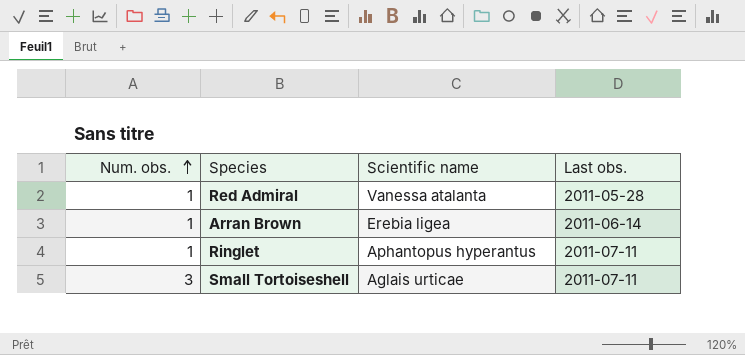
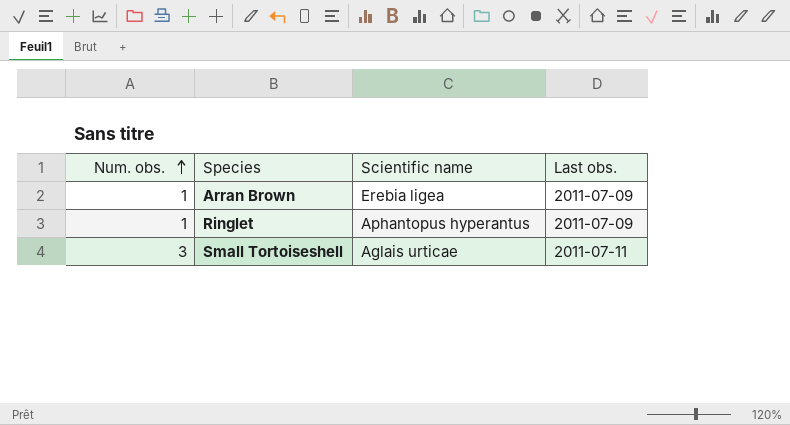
row Red Admiral: 1 | Vanessa atalanta | 2011-05-28 -> none
Arran Brown | Last obs.: 2011-06-14 -> 2011-07-09
Ringlet | Last obs.: 2011-07-11 -> 2011-07-09

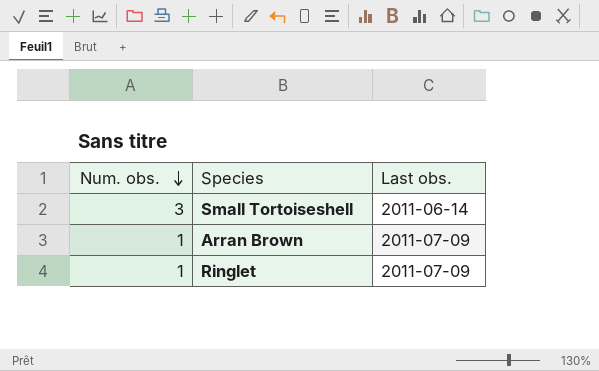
row order: Num. obs. ascending -> Num. obs. descending
column Scientific name | position: 3 -> none
Small Tortoiseshell | Last obs.: 2011-07-11 -> 2011-06-14

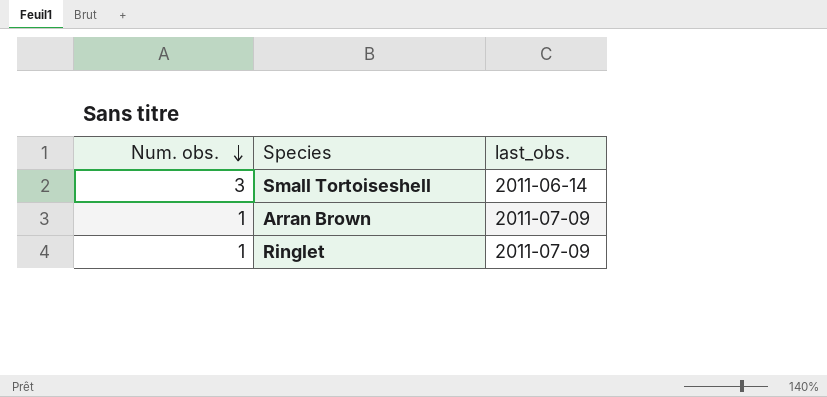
column name: Last obs. -> last_obs.

